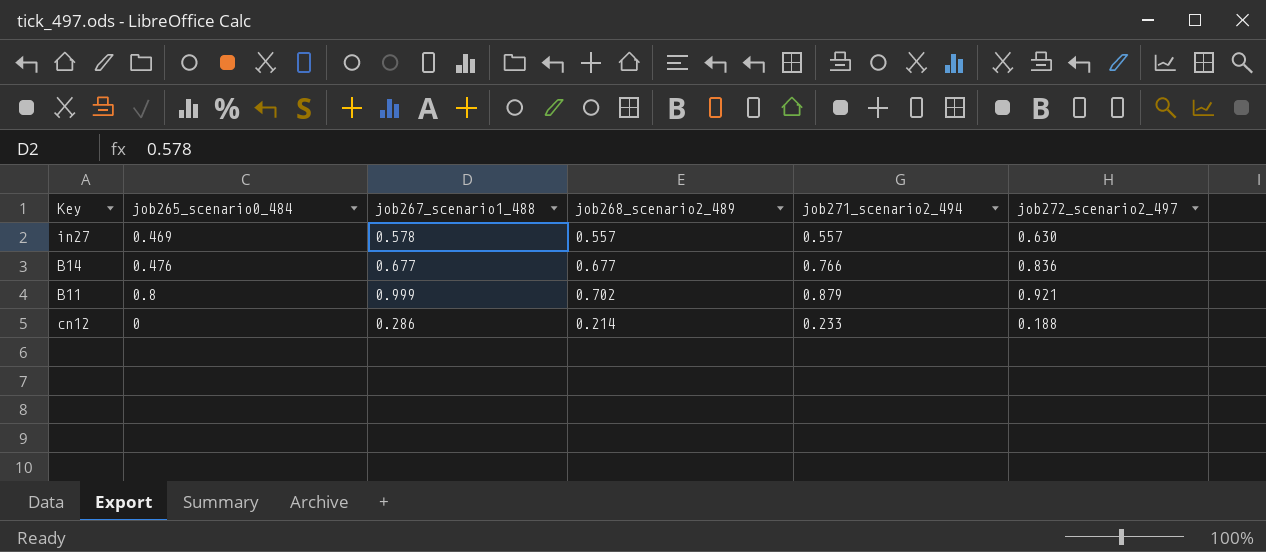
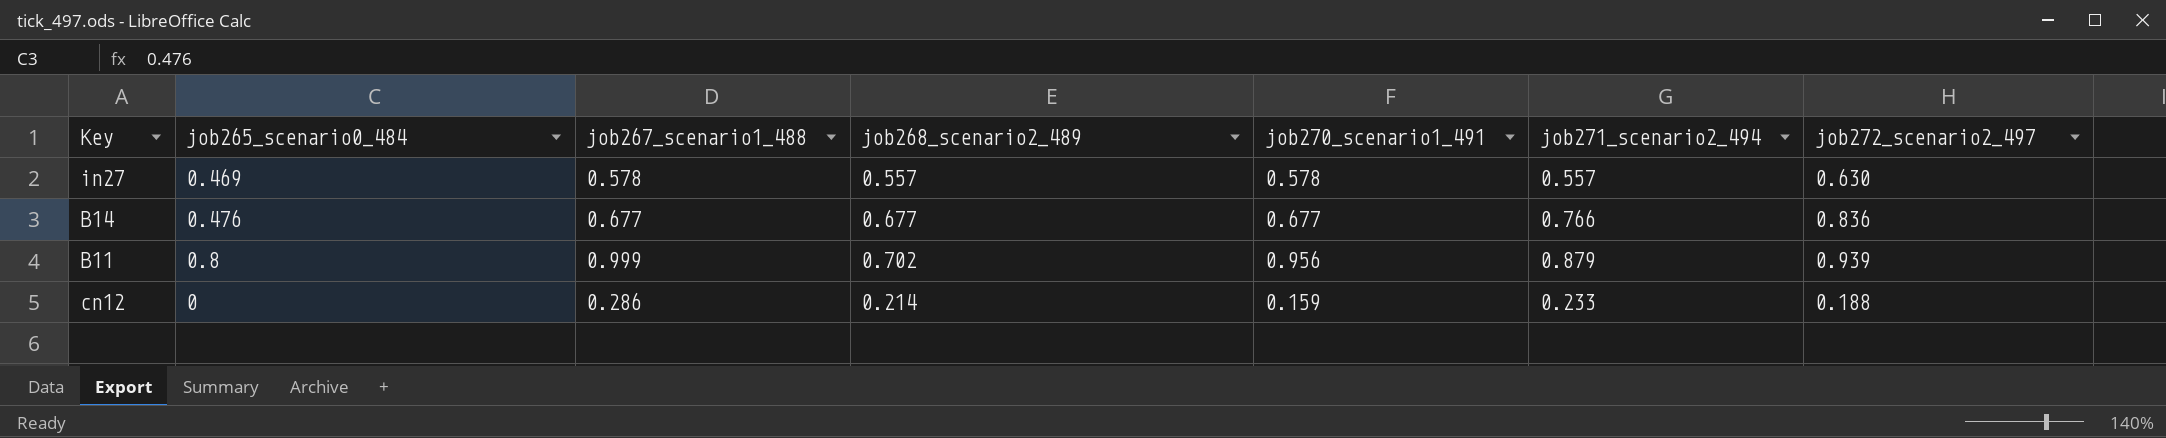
column job270_scenario1_491 | position: none -> 5
B11 | job272_scenario2_497: 0.921 -> 0.939

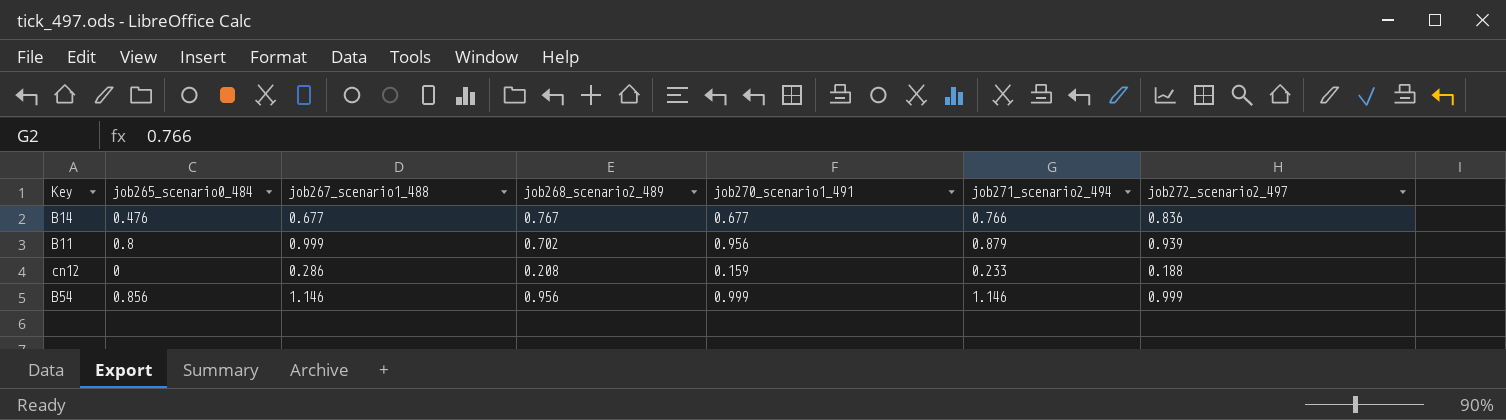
row in27: 0.469 | 0.578 | 0.557 | 0.578 | 0.557 | 0.630 -> none
B14 | job268_scenario2_489: 0.677 -> 0.767
cn12 | job268_scenario2_489: 0.214 -> 0.208
row B54: none -> 0.856 | 1.146 | 0.956 | 0.999 | 1.146 | 0.999

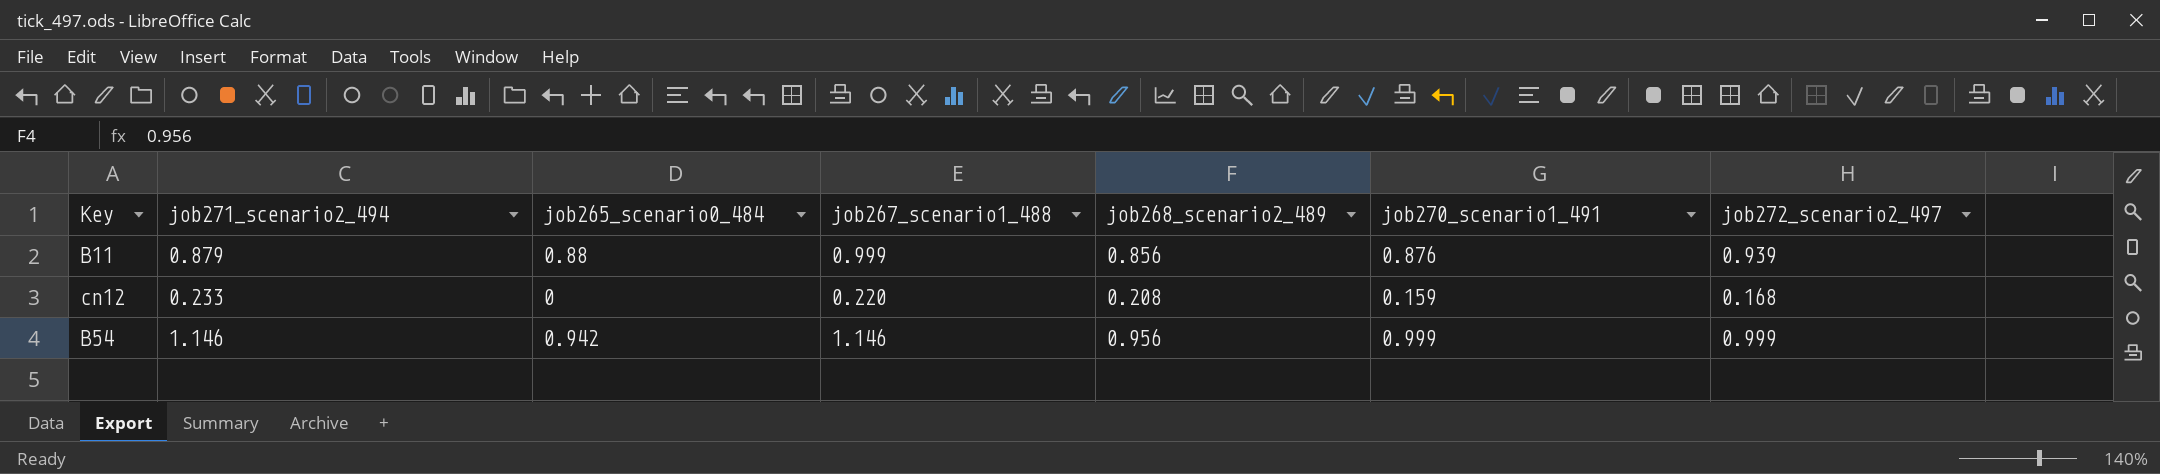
column job271_scenario2_494 | position: 6 -> 2
row B14: 0.476 | 0.677 | 0.767 | 0.677 | 0.766 | 0.836 -> none
B11 | job265_scenario0_484: 0.8 -> 0.88
B11 | job268_scenario2_489: 0.702 -> 0.856
B11 | job270_scenario1_491: 0.956 -> 0.876
cn12 | job267_scenario1_488: 0.286 -> 0.220
cn12 | job272_scenario2_497: 0.188 -> 0.168
B54 | job265_scenario0_484: 0.856 -> 0.942

